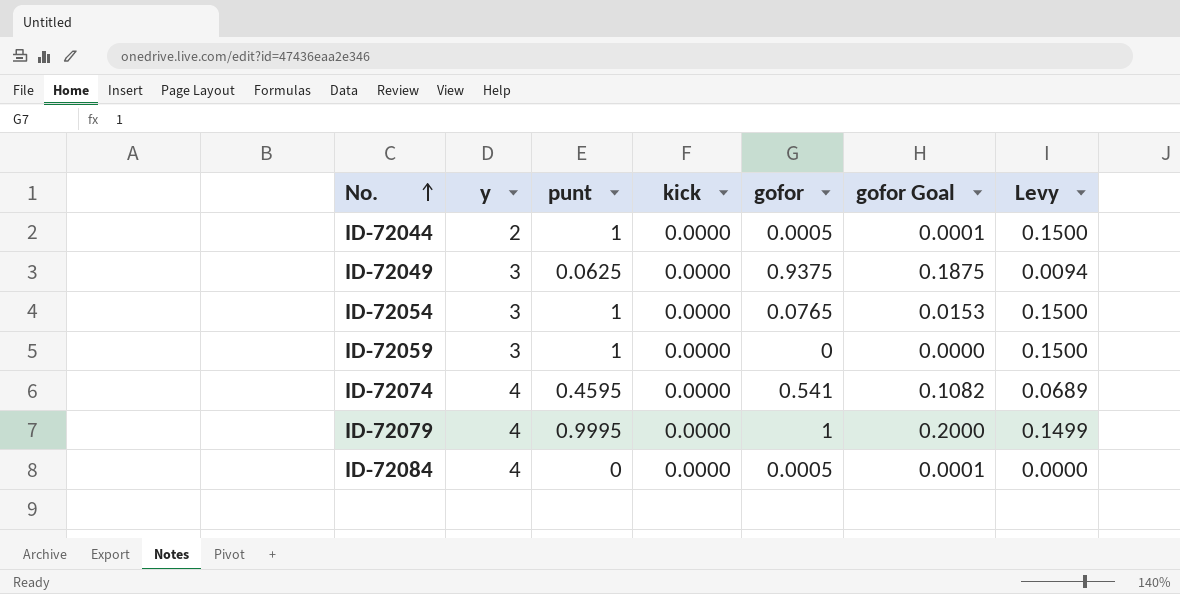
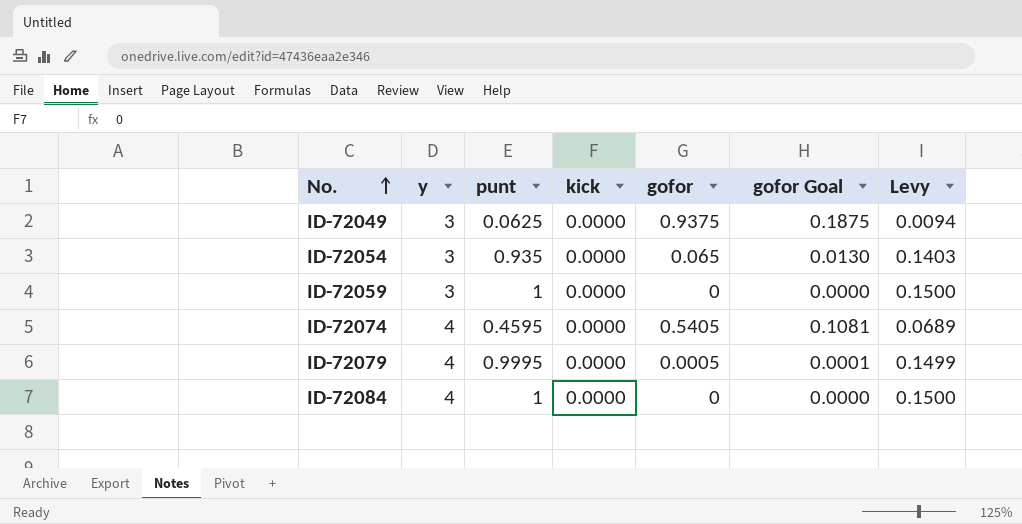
row ID-72044: 2 | 1 | 0.0000 | 0.0005 | 0.0001 | 0.1500 -> none
ID-72054 | punt: 1 -> 0.935
ID-72054 | gofor: 0.0765 -> 0.065
ID-72054 | gofor Goal: 0.0153 -> 0.0130
ID-72054 | Levy: 0.1500 -> 0.1403
ID-72074 | gofor: 0.541 -> 0.5405
ID-72074 | gofor Goal: 0.1082 -> 0.1081
ID-72079 | gofor: 1 -> 0.0005
ID-72079 | gofor Goal: 0.2000 -> 0.0001
ID-72084 | punt: 0 -> 1
ID-72084 | gofor: 0.0005 -> 0
ID-72084 | gofor Goal: 0.0001 -> 0.0000
ID-72084 | Levy: 0.0000 -> 0.1500

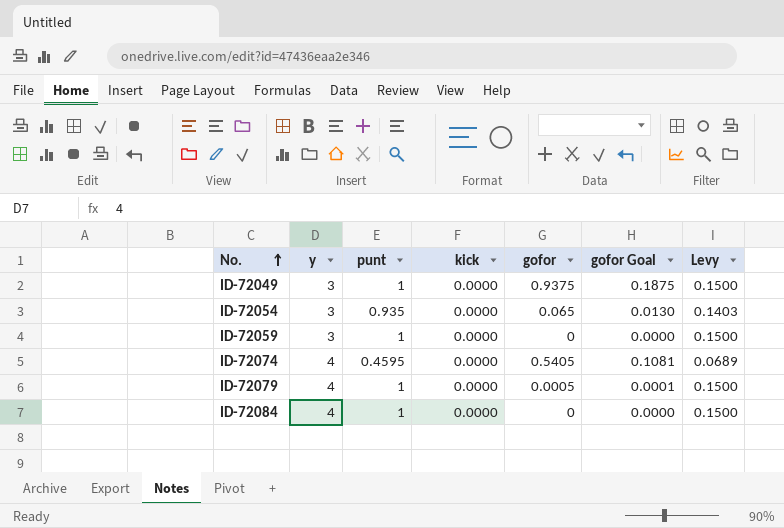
ID-72049 | punt: 0.0625 -> 1
ID-72049 | Levy: 0.0094 -> 0.1500
ID-72079 | punt: 0.9995 -> 1
ID-72079 | Levy: 0.1499 -> 0.1500

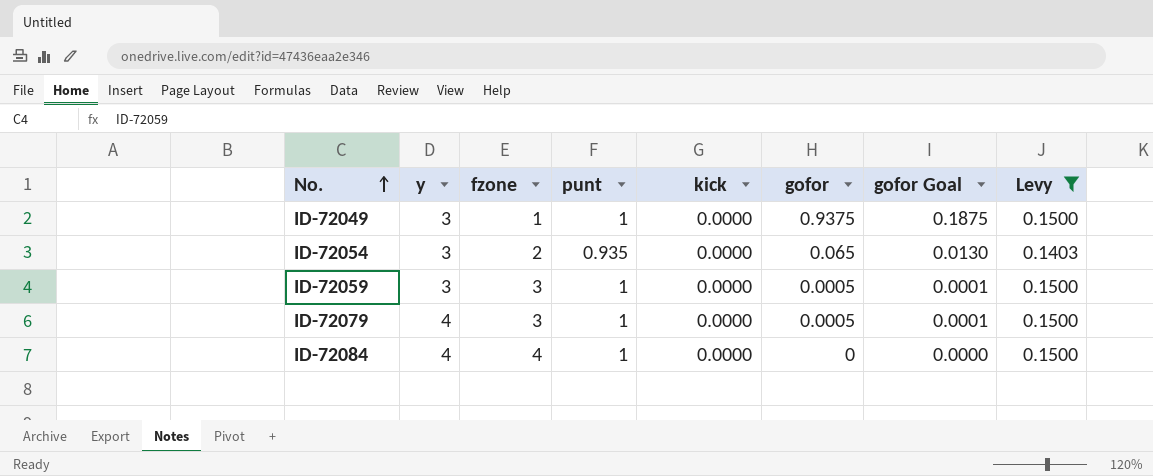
filter: none -> Levy != 0.0689
column fzone | position: none -> 3
ID-72059 | gofor: 0 -> 0.0005
ID-72059 | gofor Goal: 0.0000 -> 0.0001

